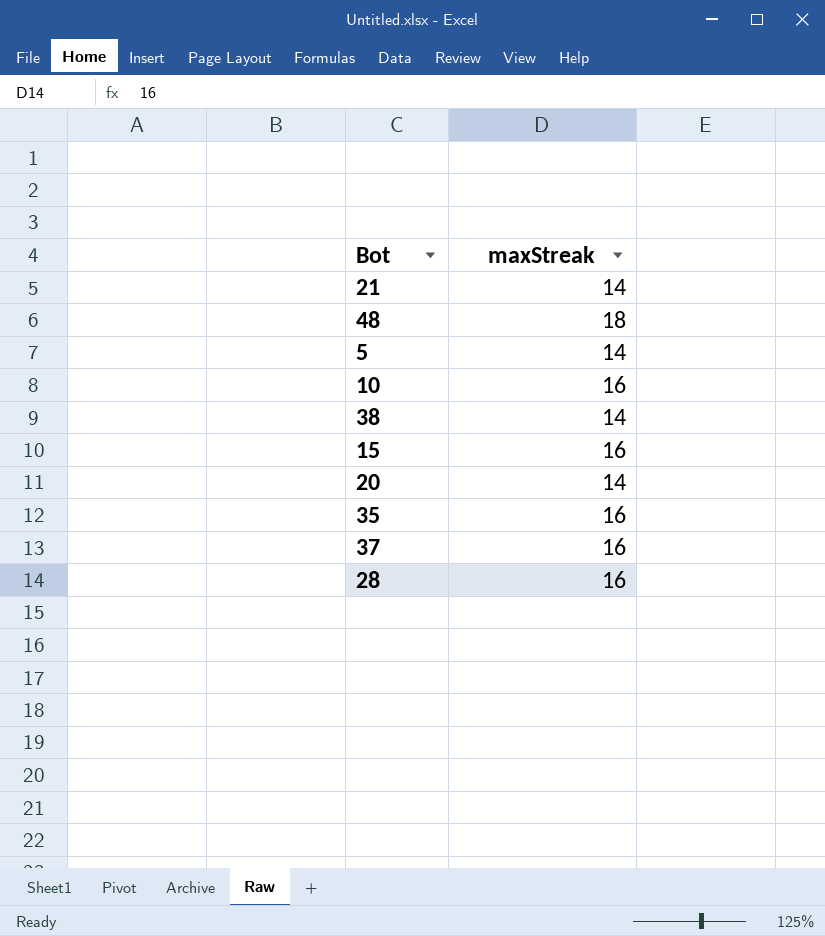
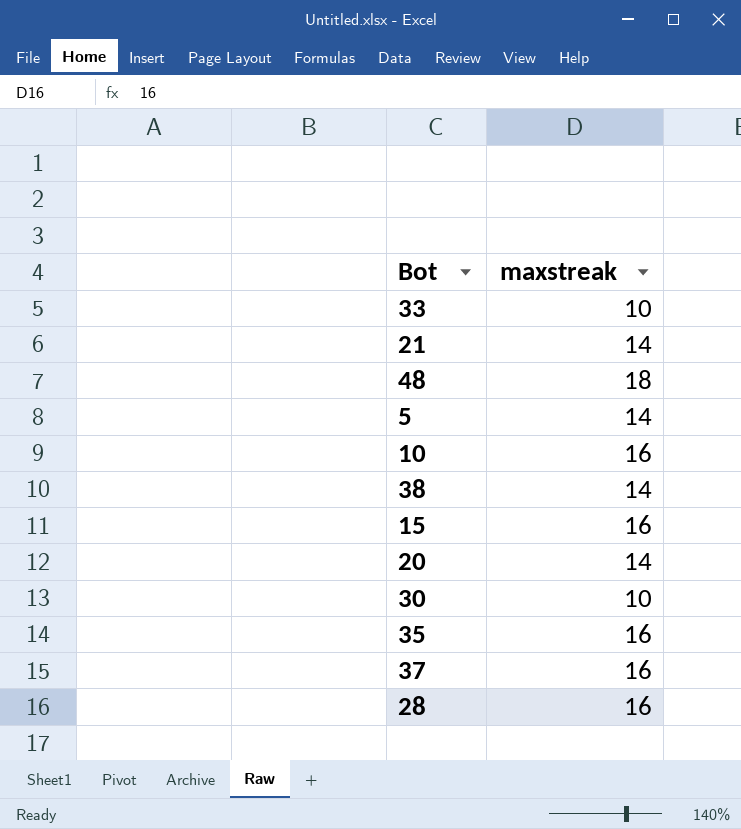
column name: maxStreak -> maxstreak
row 33: none -> 10
row 30: none -> 10

